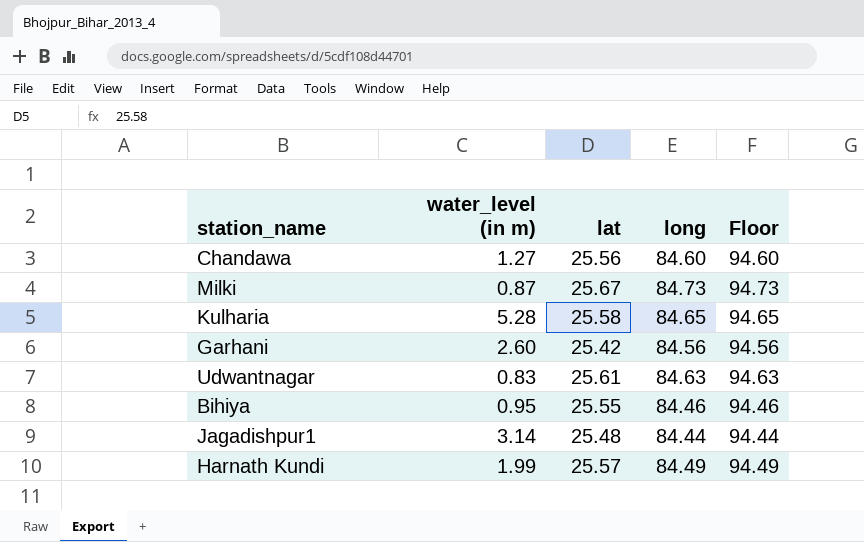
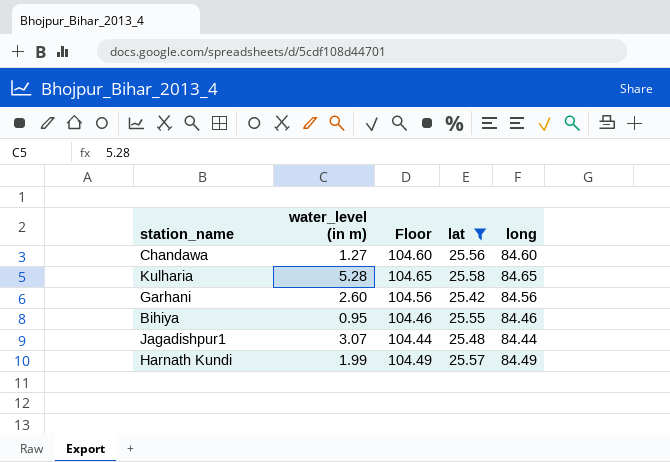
filter: none -> lat <= 25.58
column Floor | formula: [long] + 10 -> [long] + 20
column Floor | position: 5 -> 3
Jagadishpur1 | water_level (in m): 3.14 -> 3.07

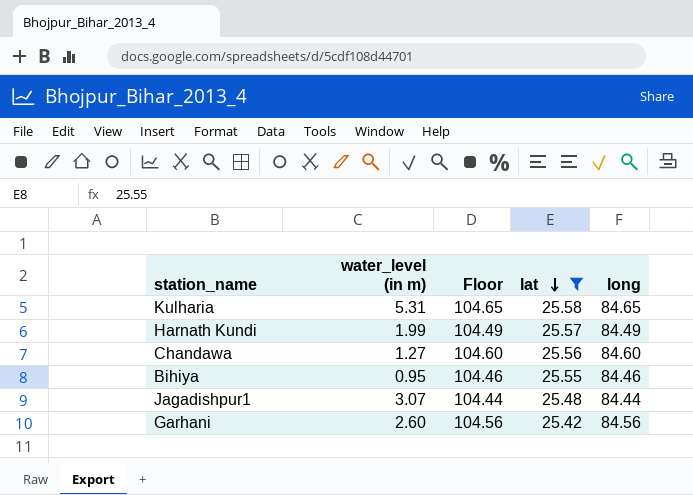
row order: none -> lat descending
Kulharia | water_level (in m): 5.28 -> 5.31

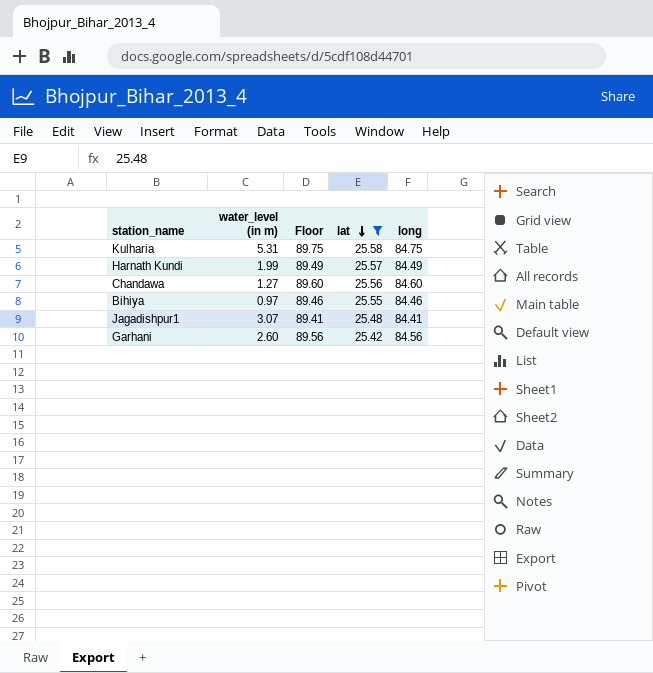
column Floor | formula: [long] + 20 -> [long] + 5
Kulharia | long: 84.65 -> 84.75
Bihiya | water_level (in m): 0.95 -> 0.97
Jagadishpur1 | long: 84.44 -> 84.41

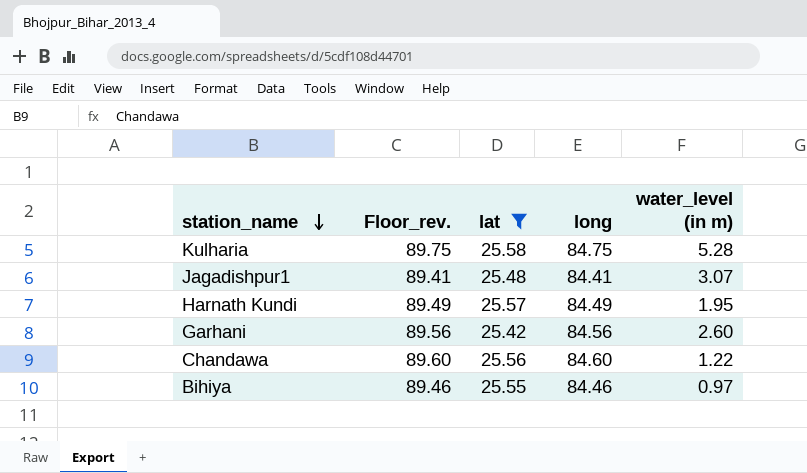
row order: lat descending -> station_name descending
column name: Floor -> Floor_rev.
column water_level (in m) | position: 2 -> 5
Kulharia | water_level (in m): 5.31 -> 5.28
Harnath Kundi | water_level (in m): 1.99 -> 1.95
Chandawa | water_level (in m): 1.27 -> 1.22

